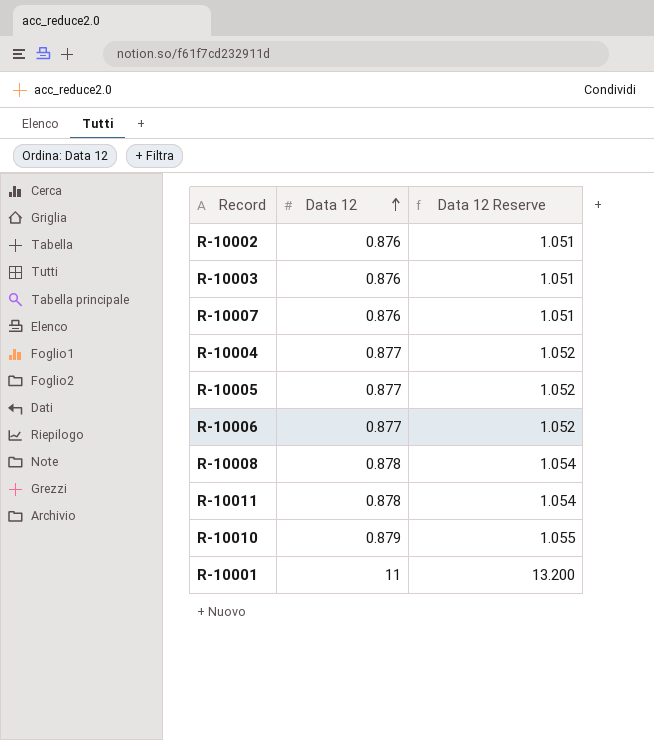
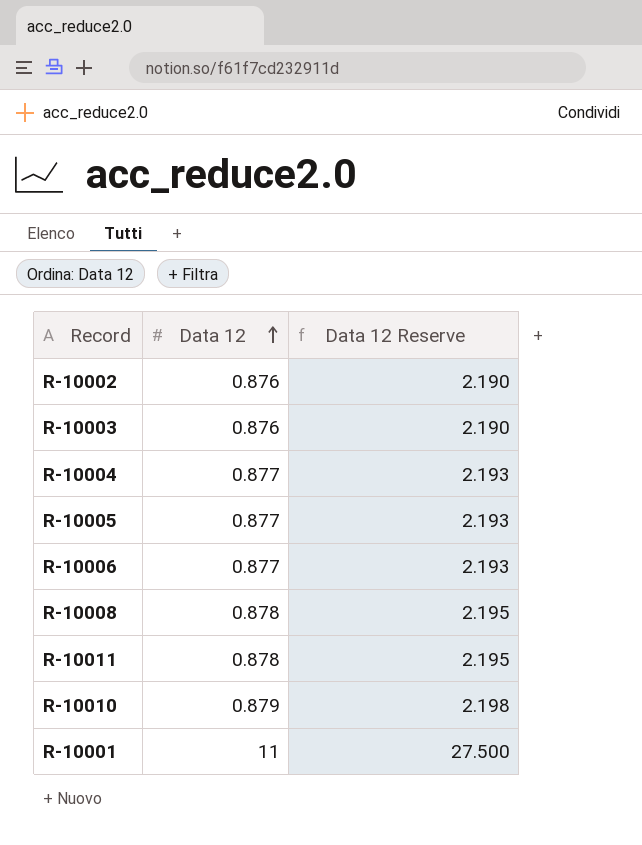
column Data 12 Reserve | formula: [Data 12] * 1.2 -> [Data 12] * 2.5
row R-10007: 0.876 | 1.051 -> none

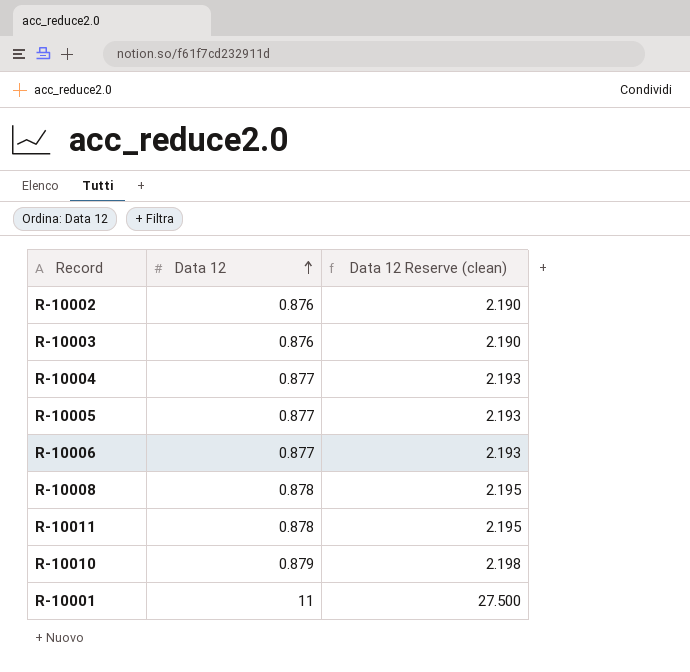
column name: Data 12 Reserve -> Data 12 Reserve (clean)

